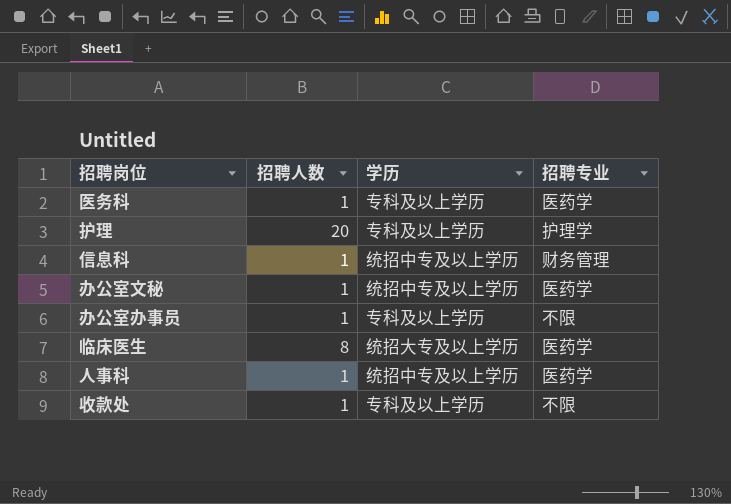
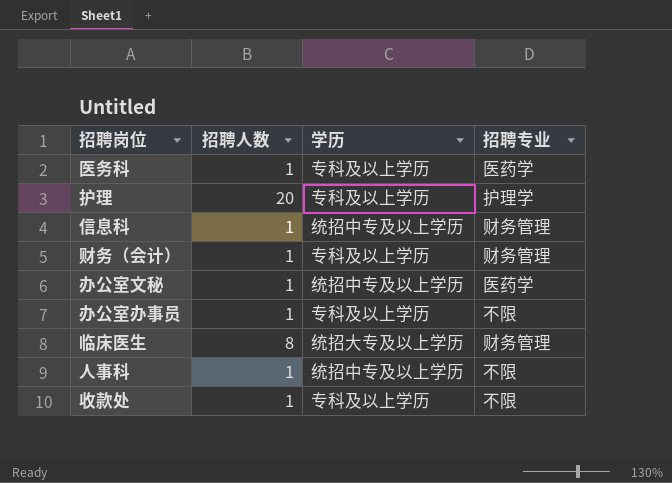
row 财务（会计）: none -> 1 | 专科及以上学历 | 财务管理
临床医生 | 招聘专业: 医药学 -> 财务管理
人事科 | 招聘专业: 医药学 -> 不限

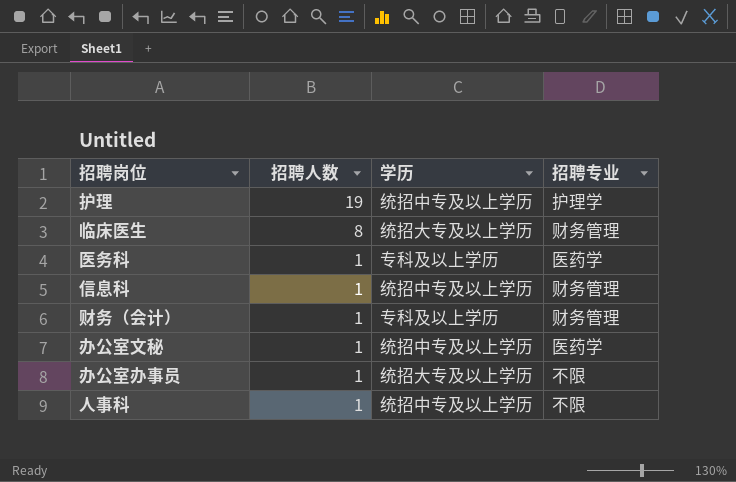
row order: none -> 招聘人数 descending
row 收款处: 1 | 专科及以上学历 | 不限 -> none
护理 | 招聘人数: 20 -> 19
护理 | 学历: 专科及以上学历 -> 统招中专及以上学历
办公室办事员 | 学历: 专科及以上学历 -> 统招大专及以上学历

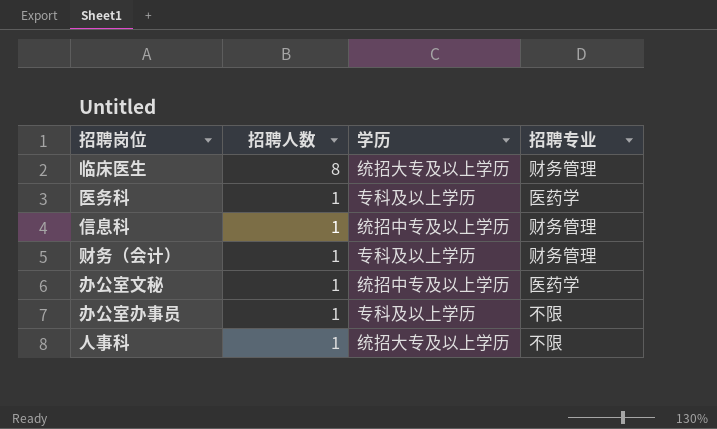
row 护理: 19 | 统招中专及以上学历 | 护理学 -> none
办公室办事员 | 学历: 统招大专及以上学历 -> 专科及以上学历
人事科 | 学历: 统招中专及以上学历 -> 统招大专及以上学历

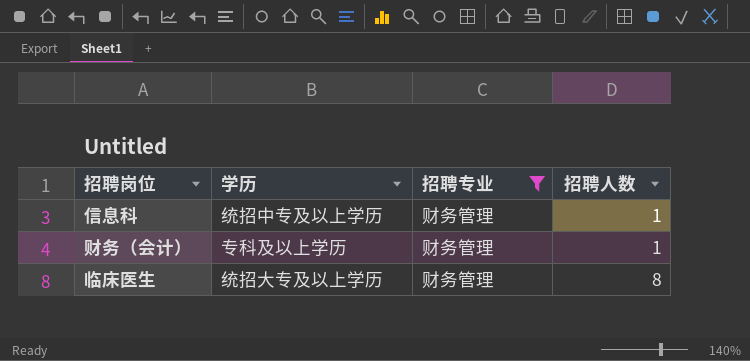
filter: none -> 招聘专业 = 财务管理
row order: 招聘人数 descending -> 招聘人数 ascending
column 招聘人数 | position: 2 -> 4

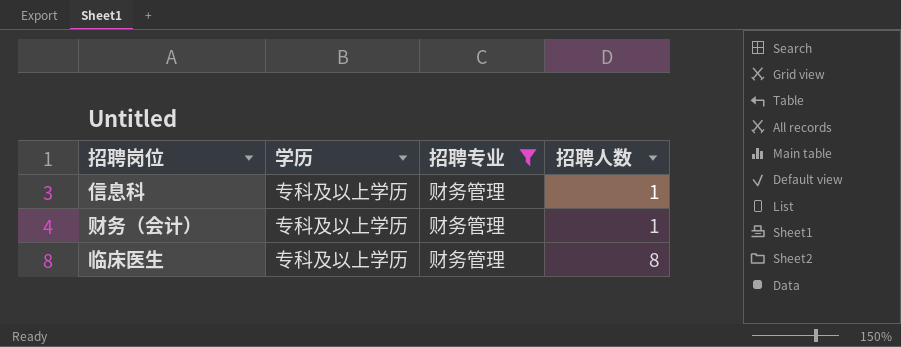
信息科 | 学历: 统招中专及以上学历 -> 专科及以上学历
临床医生 | 学历: 统招大专及以上学历 -> 专科及以上学历

